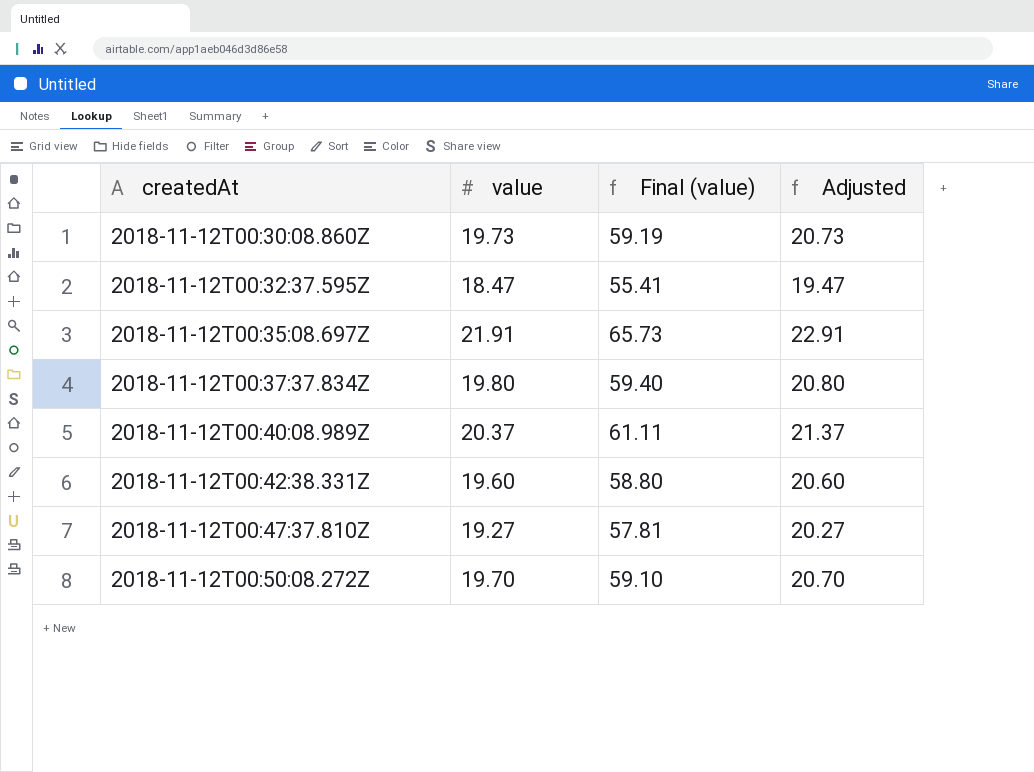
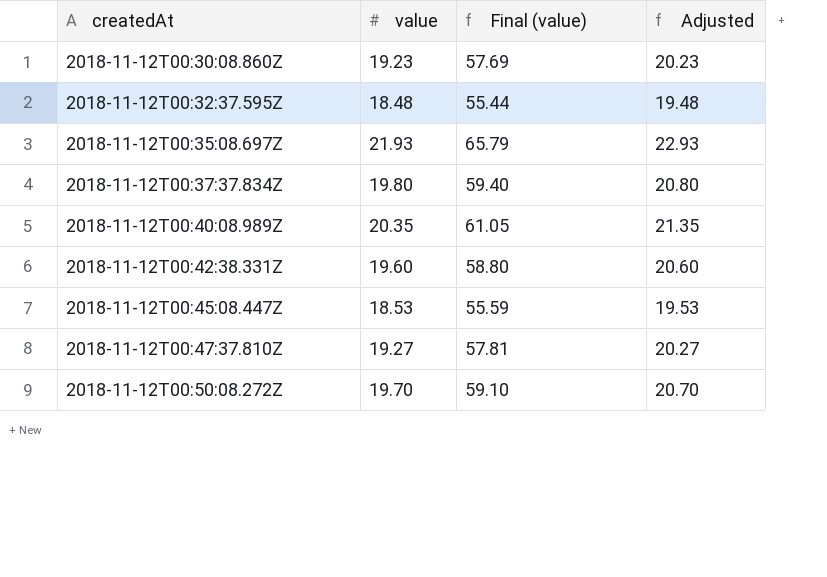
2018-11-12T00:30:08.860Z | value: 19.73 -> 19.23
2018-11-12T00:30:08.860Z | Final (value): 59.19 -> 57.69
2018-11-12T00:30:08.860Z | Adjusted: 20.73 -> 20.23
2018-11-12T00:32:37.595Z | value: 18.47 -> 18.48
2018-11-12T00:32:37.595Z | Final (value): 55.41 -> 55.44
2018-11-12T00:32:37.595Z | Adjusted: 19.47 -> 19.48
2018-11-12T00:35:08.697Z | value: 21.91 -> 21.93
2018-11-12T00:35:08.697Z | Final (value): 65.73 -> 65.79
2018-11-12T00:35:08.697Z | Adjusted: 22.91 -> 22.93
2018-11-12T00:40:08.989Z | value: 20.37 -> 20.35
2018-11-12T00:40:08.989Z | Final (value): 61.11 -> 61.05
2018-11-12T00:40:08.989Z | Adjusted: 21.37 -> 21.35
row 2018-11-12T00:45:08.447Z: none -> 18.53 | 55.59 | 19.53

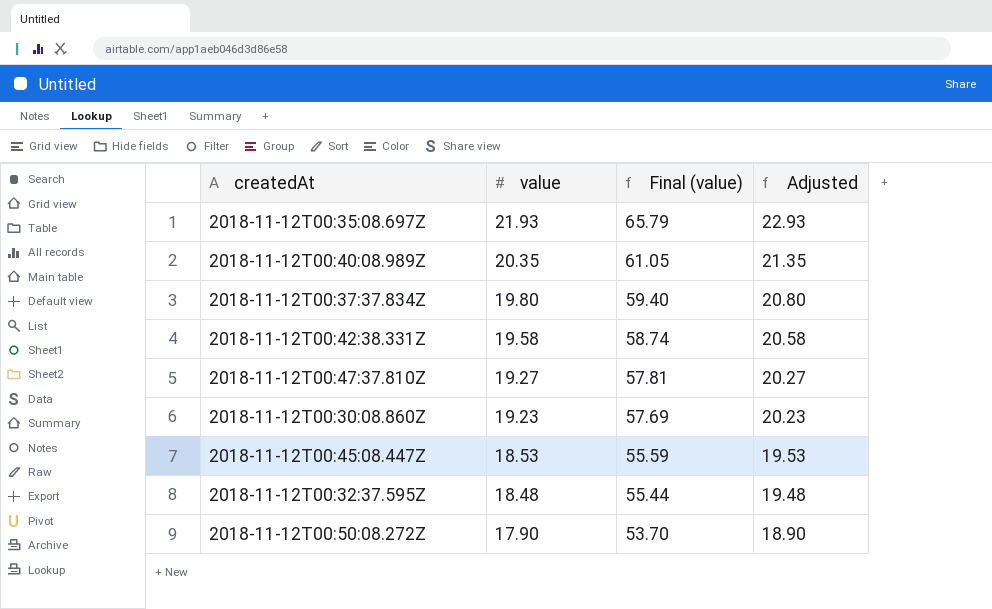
row order: createdAt ascending -> value descending
2018-11-12T00:42:38.331Z | value: 19.60 -> 19.58
2018-11-12T00:42:38.331Z | Final (value): 58.80 -> 58.74
2018-11-12T00:42:38.331Z | Adjusted: 20.60 -> 20.58
2018-11-12T00:50:08.272Z | value: 19.70 -> 17.90
2018-11-12T00:50:08.272Z | Final (value): 59.10 -> 53.70
2018-11-12T00:50:08.272Z | Adjusted: 20.70 -> 18.90

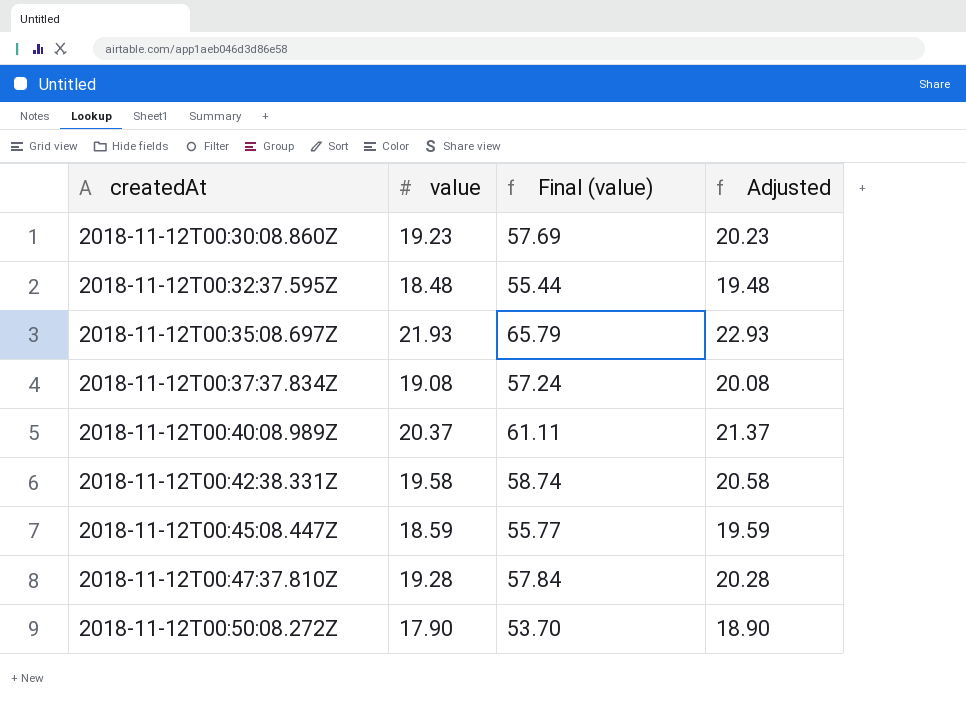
row order: value descending -> createdAt ascending
2018-11-12T00:37:37.834Z | value: 19.80 -> 19.08
2018-11-12T00:37:37.834Z | Final (value): 59.40 -> 57.24
2018-11-12T00:37:37.834Z | Adjusted: 20.80 -> 20.08
2018-11-12T00:40:08.989Z | value: 20.35 -> 20.37
2018-11-12T00:40:08.989Z | Final (value): 61.05 -> 61.11
2018-11-12T00:40:08.989Z | Adjusted: 21.35 -> 21.37
2018-11-12T00:45:08.447Z | value: 18.53 -> 18.59
2018-11-12T00:45:08.447Z | Final (value): 55.59 -> 55.77
2018-11-12T00:45:08.447Z | Adjusted: 19.53 -> 19.59
2018-11-12T00:47:37.810Z | value: 19.27 -> 19.28
2018-11-12T00:47:37.810Z | Final (value): 57.81 -> 57.84
2018-11-12T00:47:37.810Z | Adjusted: 20.27 -> 20.28

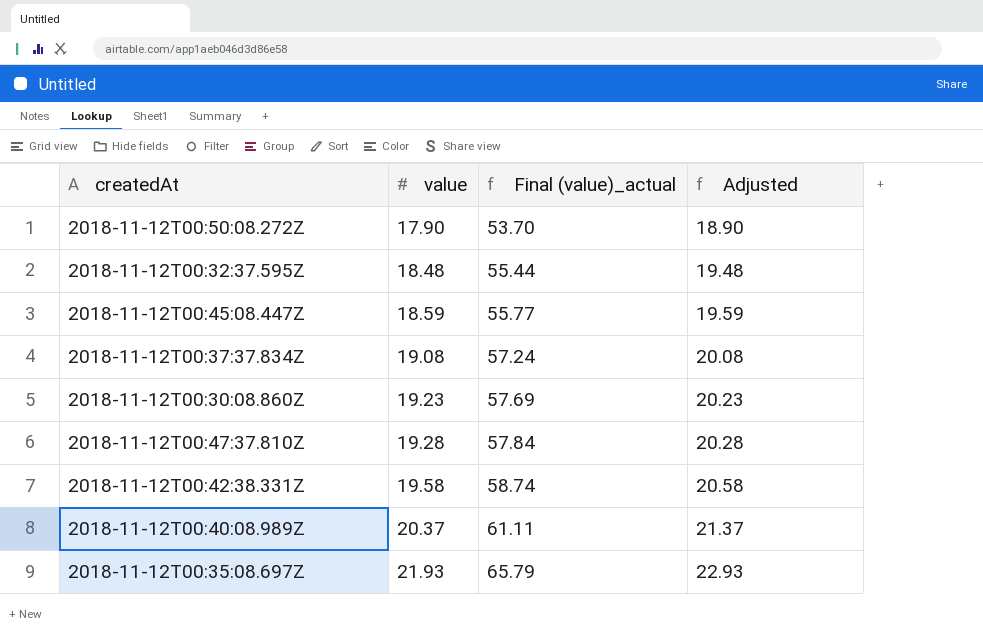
row order: createdAt ascending -> value ascending
column name: Final (value) -> Final (value)_actual

